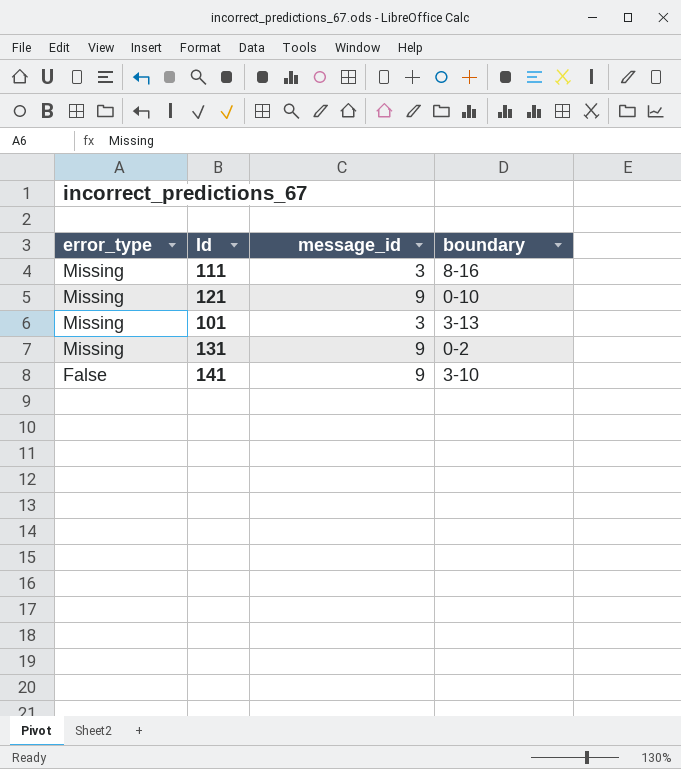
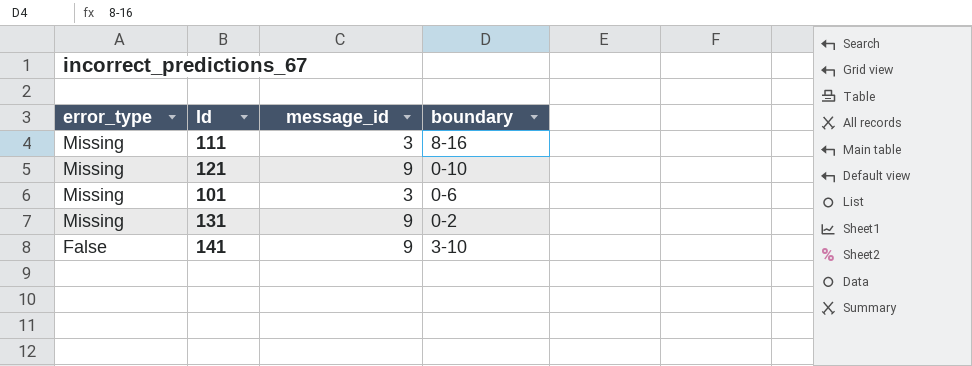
101 | boundary: 3-13 -> 0-6

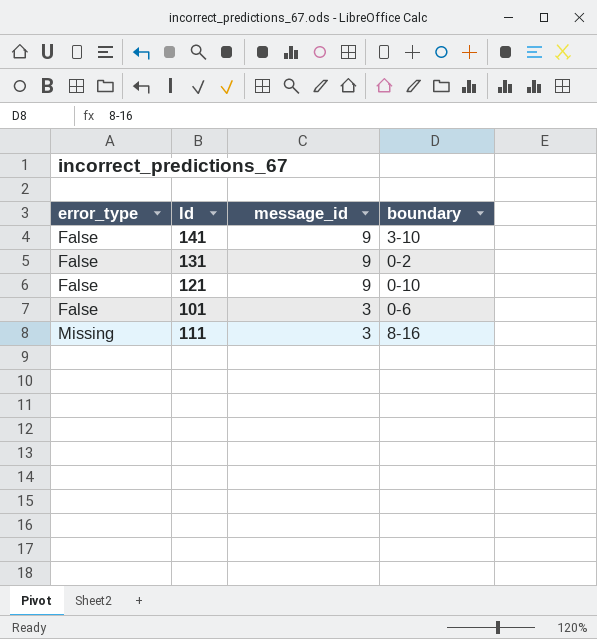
row order: error_type descending -> error_type ascending
131 | error_type: Missing -> False
121 | error_type: Missing -> False
101 | error_type: Missing -> False

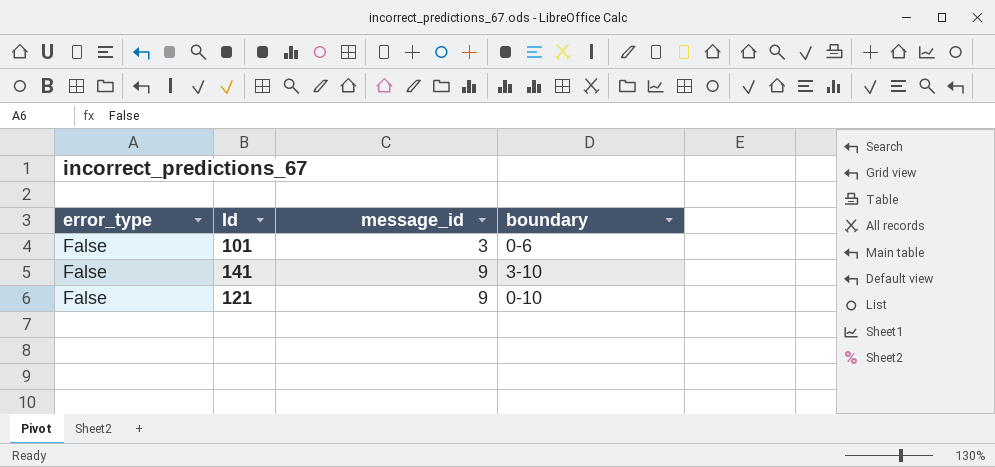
row order: error_type ascending -> message_id ascending
row 131: False | 9 | 0-2 -> none
row 111: Missing | 3 | 8-16 -> none

